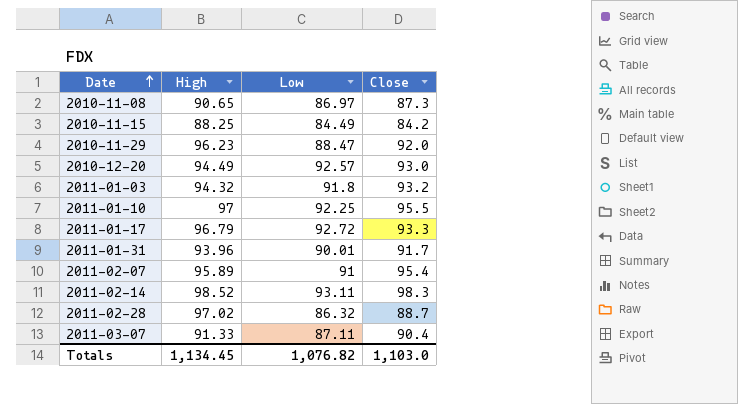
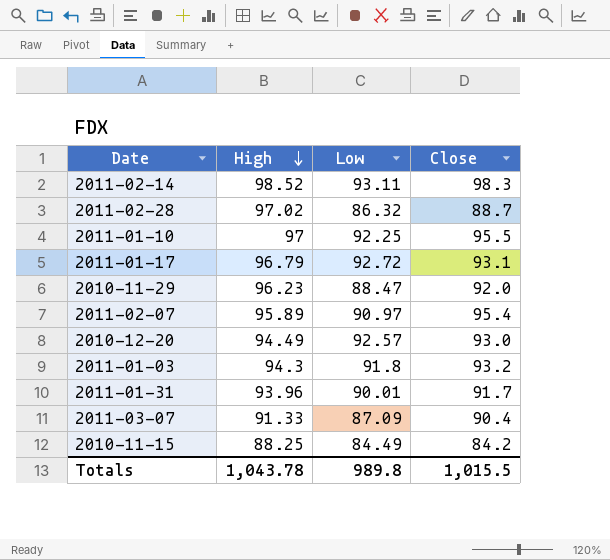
row order: Date ascending -> High descending
row 2010-11-08: 90.65 | 86.97 | 87.3 -> none
2011-01-17 | Close: 93.3 -> 93.1
2011-02-07 | Low: 91 -> 90.97
2011-01-03 | High: 94.32 -> 94.3
2011-03-07 | Low: 87.11 -> 87.09
Totals | High: 1,134.45 -> 1,043.78
Totals | Low: 1,076.82 -> 989.8
Totals | Close: 1,103.0 -> 1,015.5

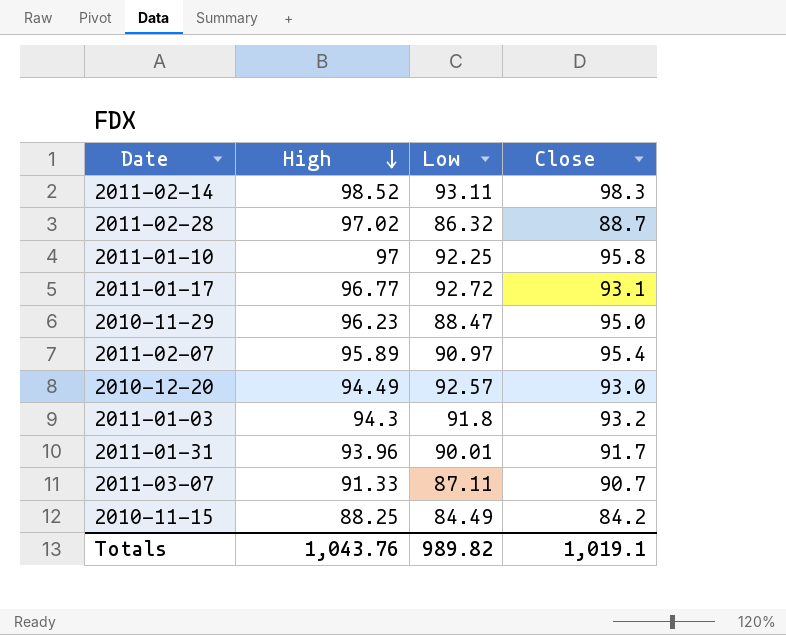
2011-01-10 | Close: 95.5 -> 95.8
2011-01-17 | High: 96.79 -> 96.77
2010-11-29 | Close: 92.0 -> 95.0
2011-03-07 | Low: 87.09 -> 87.11
2011-03-07 | Close: 90.4 -> 90.7
Totals | High: 1,043.78 -> 1,043.76
Totals | Low: 989.8 -> 989.82
Totals | Close: 1,015.5 -> 1,019.1

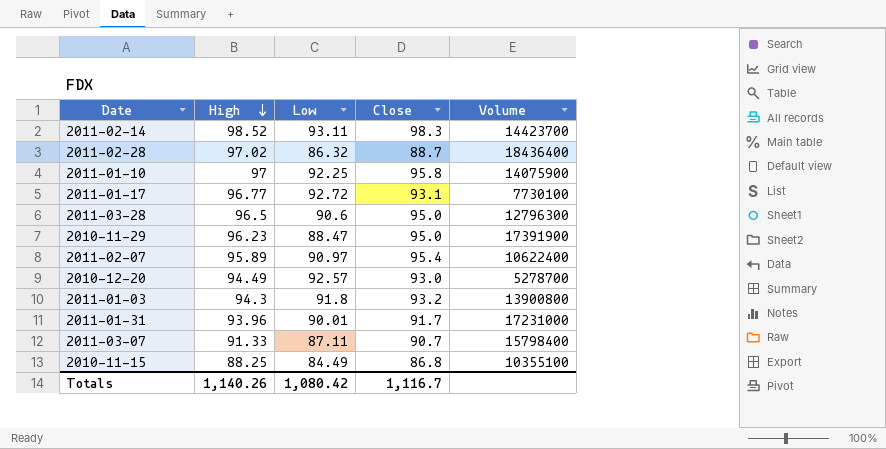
column Volume | position: none -> 5
row 2011-03-28: none -> 96.5 | 90.6 | 95.0 | 12796300
2010-11-15 | Close: 84.2 -> 86.8
Totals | High: 1,043.76 -> 1,140.26
Totals | Low: 989.82 -> 1,080.42
Totals | Close: 1,019.1 -> 1,116.7

